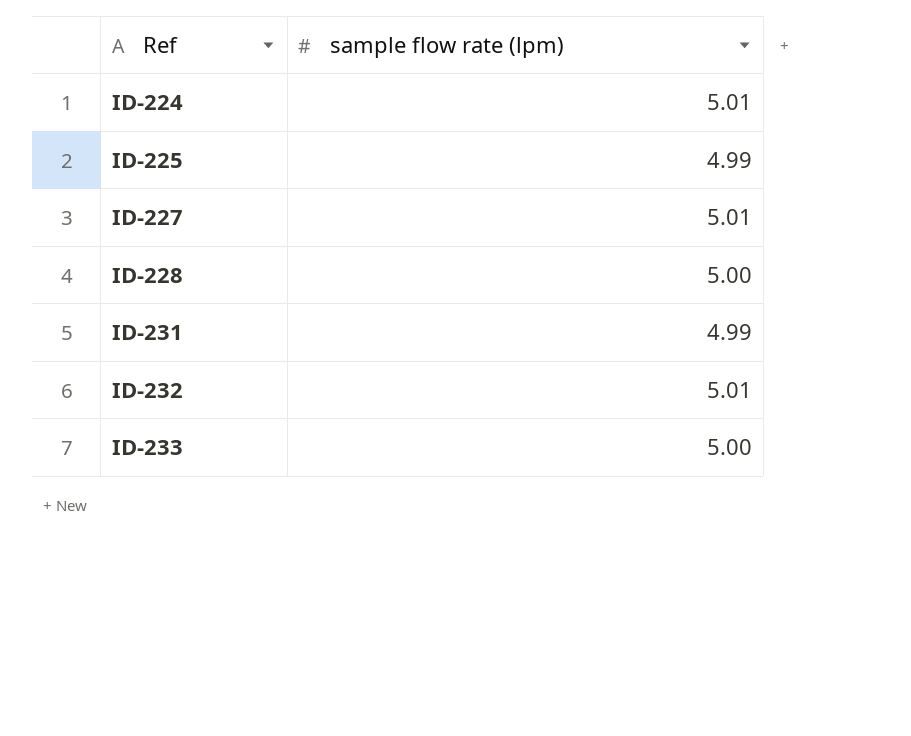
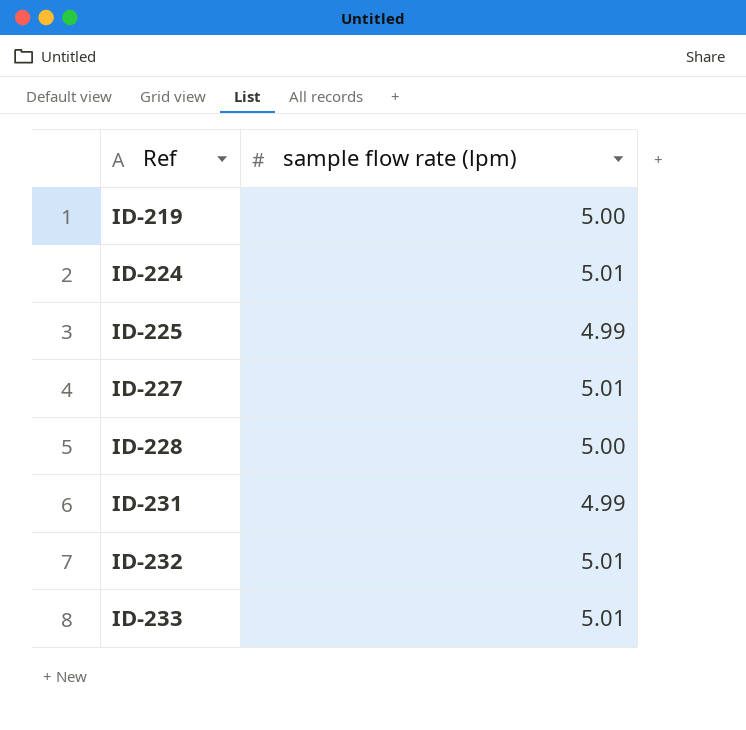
row ID-219: none -> 5.00
ID-233 | sample flow rate (lpm): 5.00 -> 5.01

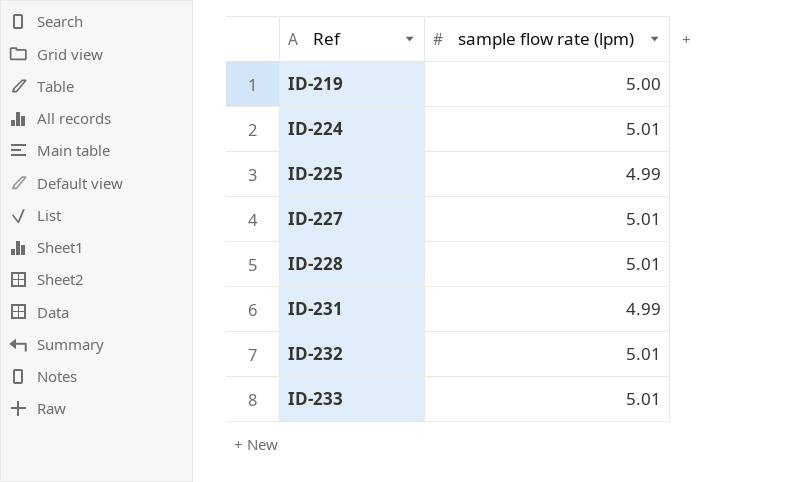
ID-228 | sample flow rate (lpm): 5.00 -> 5.01

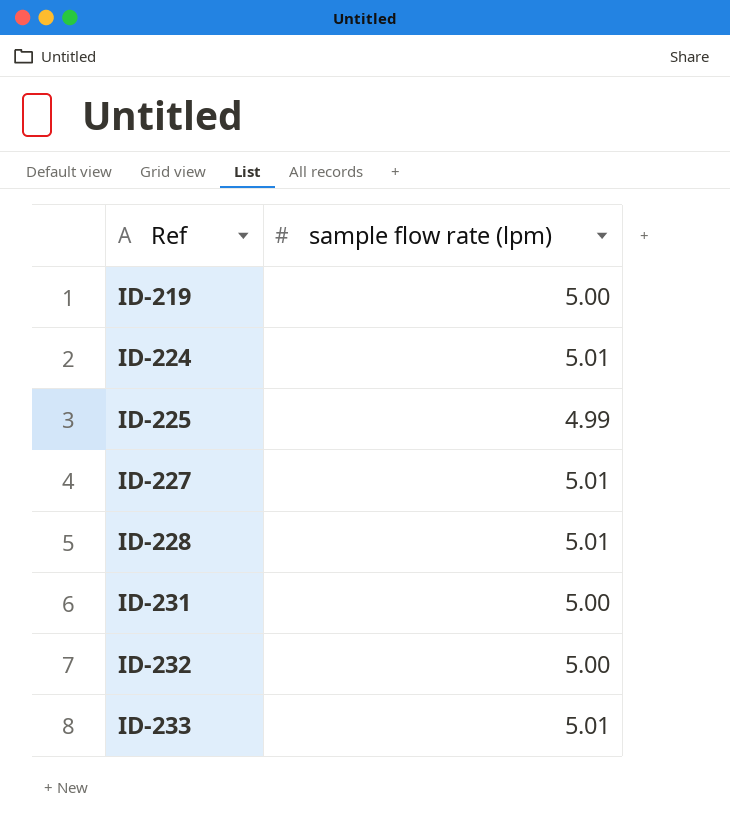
ID-231 | sample flow rate (lpm): 4.99 -> 5.00
ID-232 | sample flow rate (lpm): 5.01 -> 5.00

